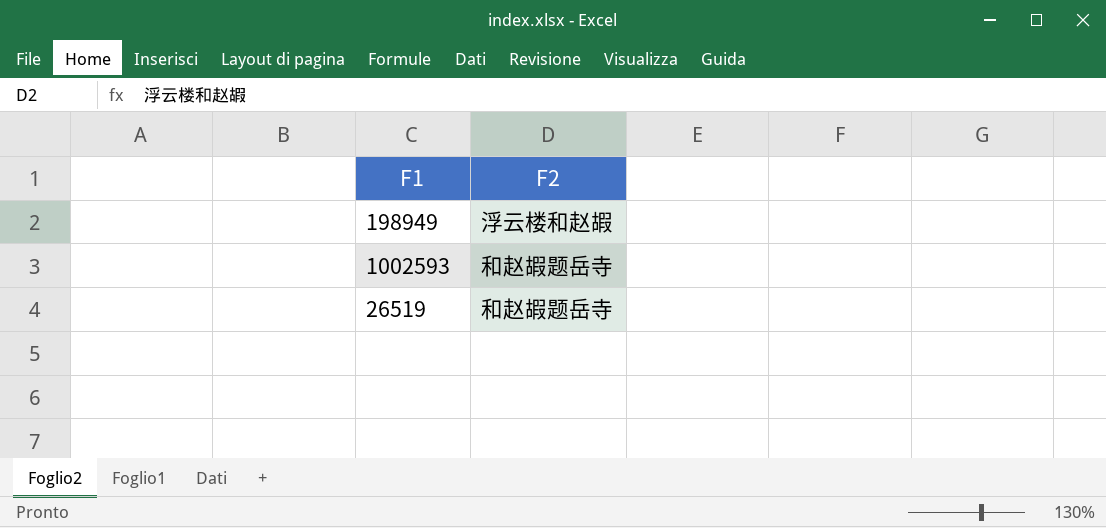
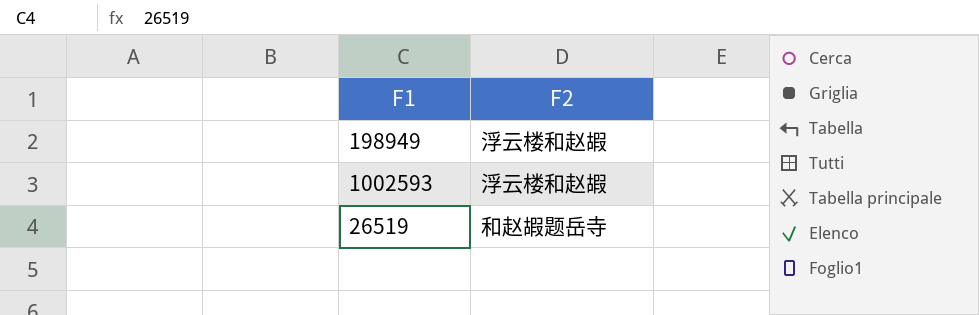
1002593 | F2: 和赵嘏题岳寺 -> 浮云楼和赵嘏

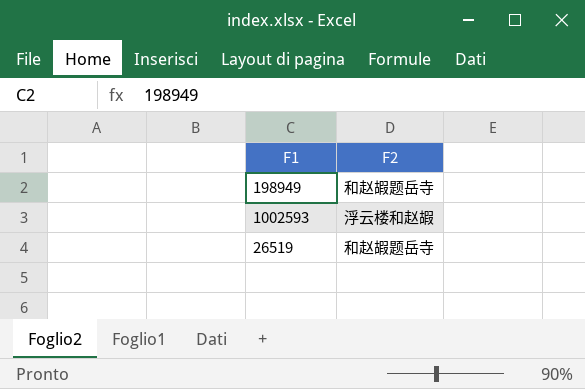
198949 | F2: 浮云楼和赵嘏 -> 和赵嘏题岳寺

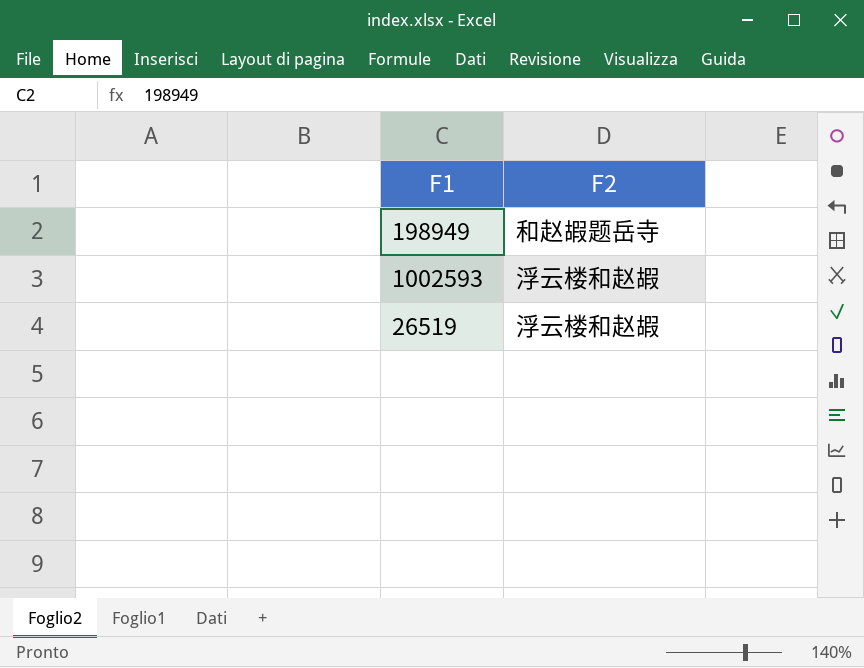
26519 | F2: 和赵嘏题岳寺 -> 浮云楼和赵嘏

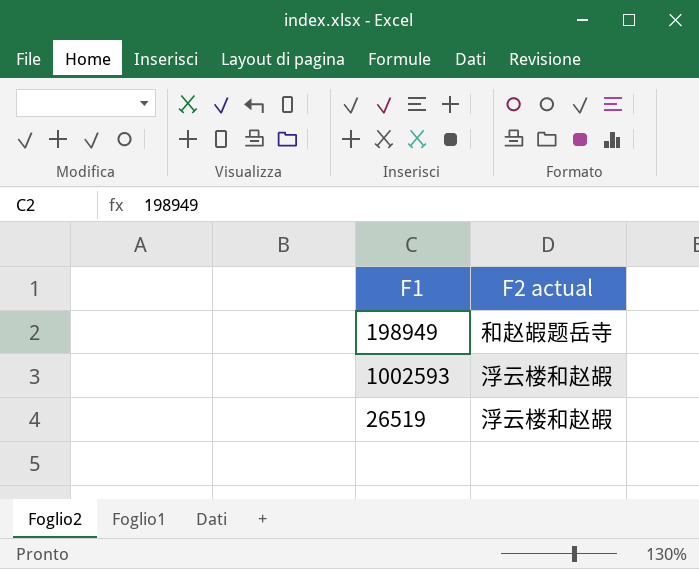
column name: F2 -> F2 actual

